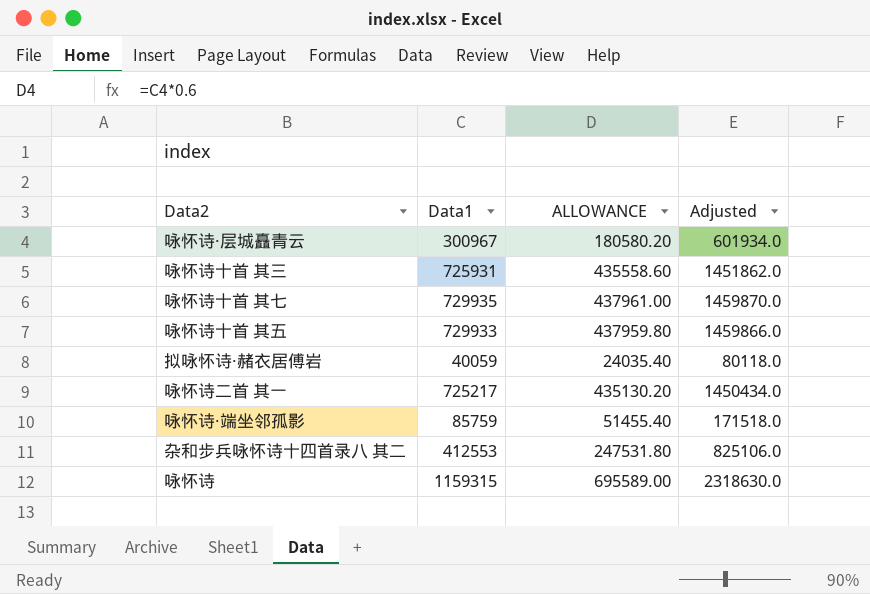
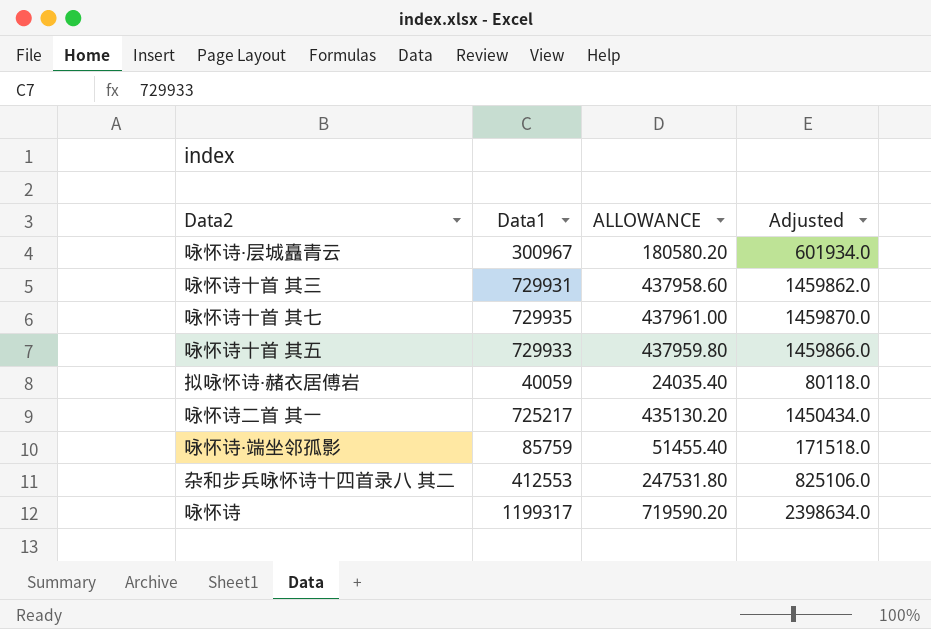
咏怀诗十首 其三 | Data1: 725931 -> 729931
咏怀诗十首 其三 | ALLOWANCE: 435558.60 -> 437958.60
咏怀诗十首 其三 | Adjusted: 1451862.0 -> 1459862.0
咏怀诗 | Data1: 1159315 -> 1199317
咏怀诗 | ALLOWANCE: 695589.00 -> 719590.20
咏怀诗 | Adjusted: 2318630.0 -> 2398634.0

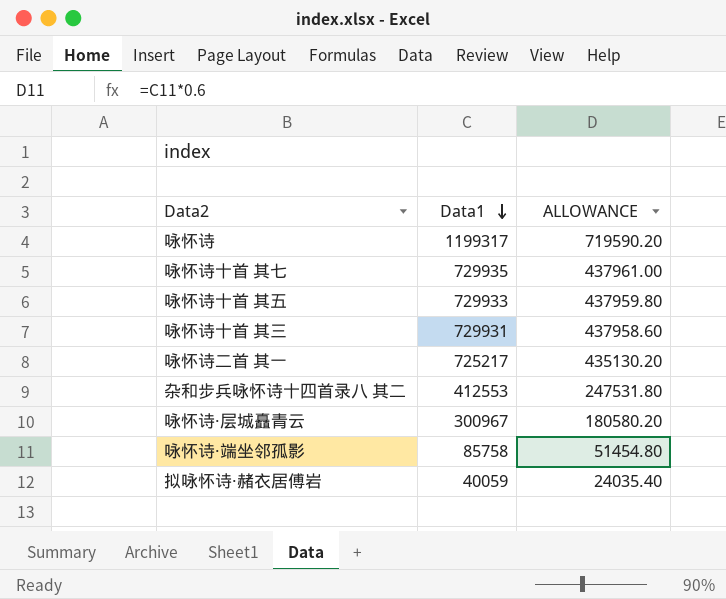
row order: none -> Data1 descending
column Adjusted | formula: [Data1] * 2 -> none
咏怀诗·端坐邻孤影 | Data1: 85759 -> 85758
咏怀诗·端坐邻孤影 | ALLOWANCE: 51455.40 -> 51454.80

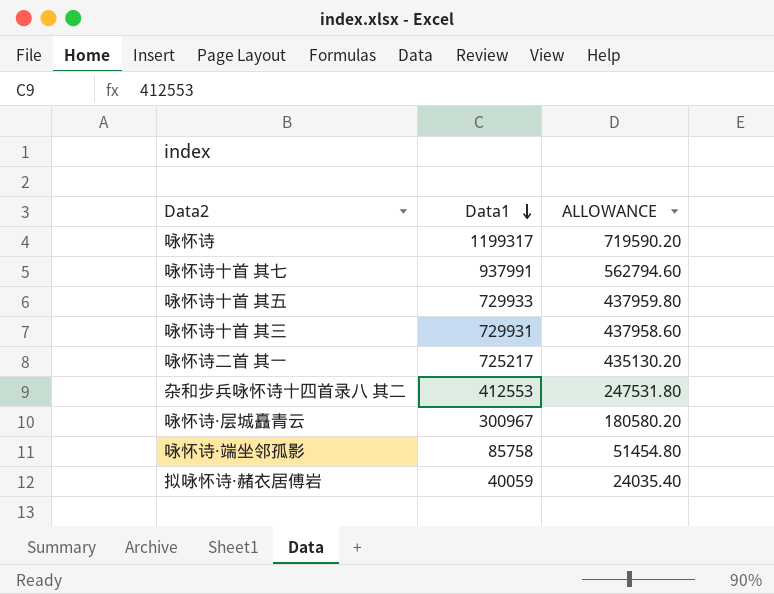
咏怀诗十首 其七 | Data1: 729935 -> 937991
咏怀诗十首 其七 | ALLOWANCE: 437961.00 -> 562794.60

